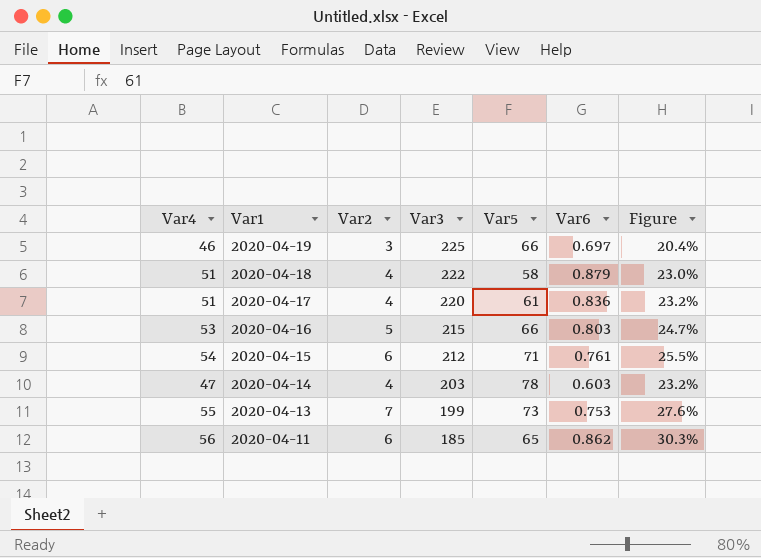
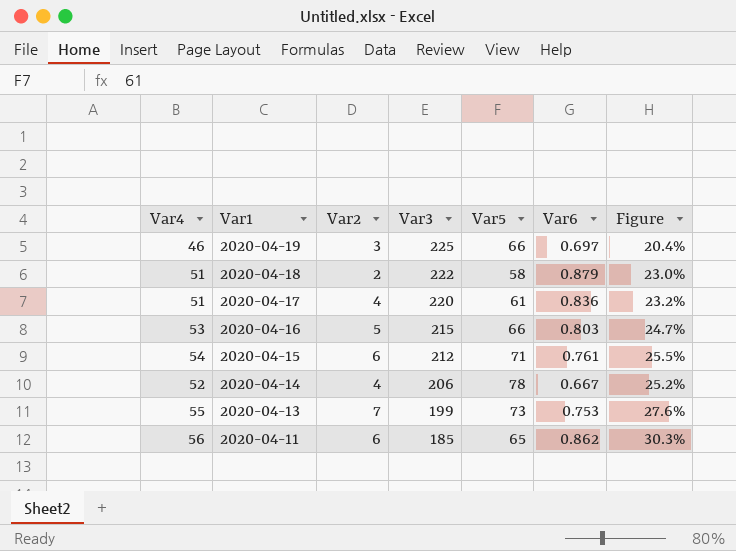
2020-04-18 | Var2: 4 -> 2
2020-04-14 | Var4: 47 -> 52
2020-04-14 | Var3: 203 -> 206
2020-04-14 | Var6: 0.603 -> 0.667
2020-04-14 | Figure: 23.2% -> 25.2%

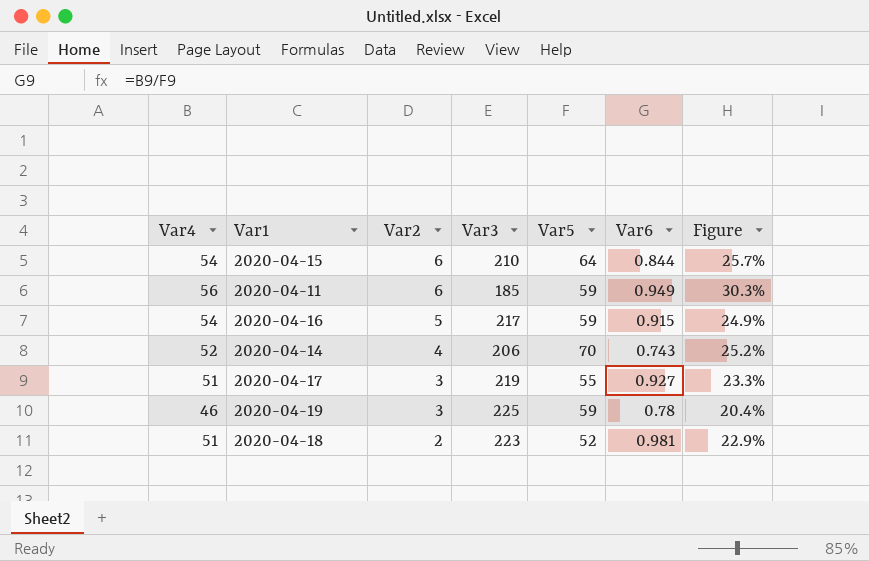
row order: Var1 descending -> Var2 descending
row 2020-04-13: 55 | 7 | 199 | 73 | 0.753 | 27.6% -> none
2020-04-15 | Var3: 212 -> 210
2020-04-15 | Var5: 71 -> 64
2020-04-15 | Var6: 0.761 -> 0.844
2020-04-15 | Figure: 25.5% -> 25.7%
2020-04-11 | Var5: 65 -> 59
2020-04-11 | Var6: 0.862 -> 0.949
2020-04-16 | Var4: 53 -> 54
2020-04-16 | Var3: 215 -> 217
2020-04-16 | Var5: 66 -> 59
2020-04-16 | Var6: 0.803 -> 0.915
2020-04-16 | Figure: 24.7% -> 24.9%
2020-04-14 | Var5: 78 -> 70
2020-04-14 | Var6: 0.667 -> 0.743
2020-04-17 | Var2: 4 -> 3
2020-04-17 | Var3: 220 -> 219
2020-04-17 | Var5: 61 -> 55
2020-04-17 | Var6: 0.836 -> 0.927
2020-04-17 | Figure: 23.2% -> 23.3%
2020-04-19 | Var5: 66 -> 59
2020-04-19 | Var6: 0.697 -> 0.78
2020-04-18 | Var3: 222 -> 223
2020-04-18 | Var5: 58 -> 52
2020-04-18 | Var6: 0.879 -> 0.981
2020-04-18 | Figure: 23.0% -> 22.9%

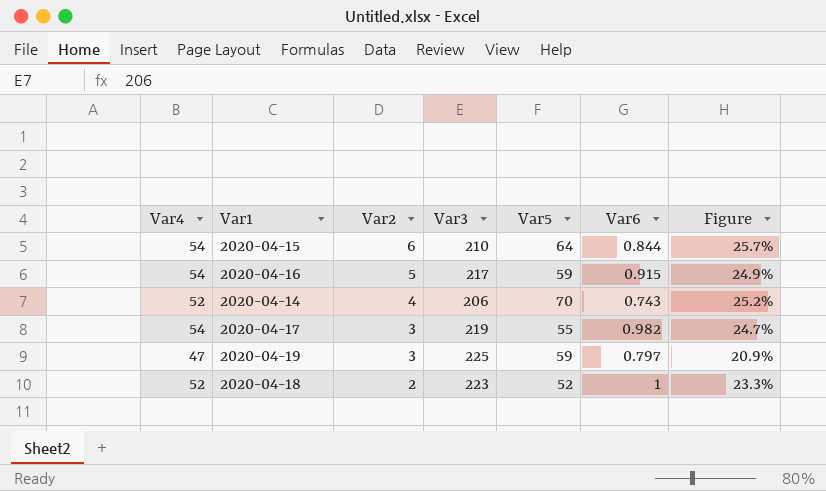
row 2020-04-11: 56 | 6 | 185 | 59 | 0.949 | 30.3% -> none
2020-04-17 | Var4: 51 -> 54
2020-04-17 | Var6: 0.927 -> 0.982
2020-04-17 | Figure: 23.3% -> 24.7%
2020-04-19 | Var4: 46 -> 47
2020-04-19 | Var6: 0.78 -> 0.797
2020-04-19 | Figure: 20.4% -> 20.9%
2020-04-18 | Var4: 51 -> 52
2020-04-18 | Var6: 0.981 -> 1
2020-04-18 | Figure: 22.9% -> 23.3%

